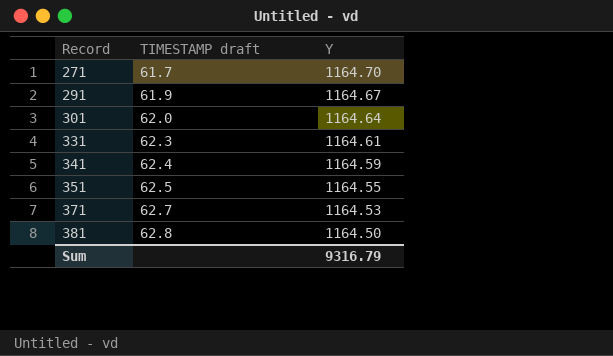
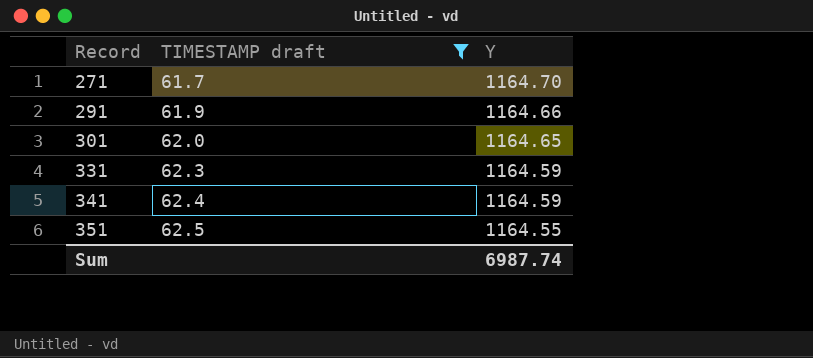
filter: none -> TIMESTAMP draft <= 62.5
291 | Y: 1164.67 -> 1164.66
301 | Y: 1164.64 -> 1164.65
331 | Y: 1164.61 -> 1164.59
Sum | Y: 9316.79 -> 6987.74

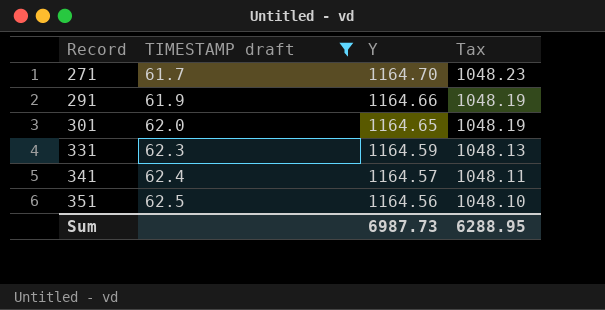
column Tax | formula: none -> [Y] * 0.9
341 | Y: 1164.59 -> 1164.57
351 | Y: 1164.55 -> 1164.56
Sum | Y: 6987.74 -> 6987.73

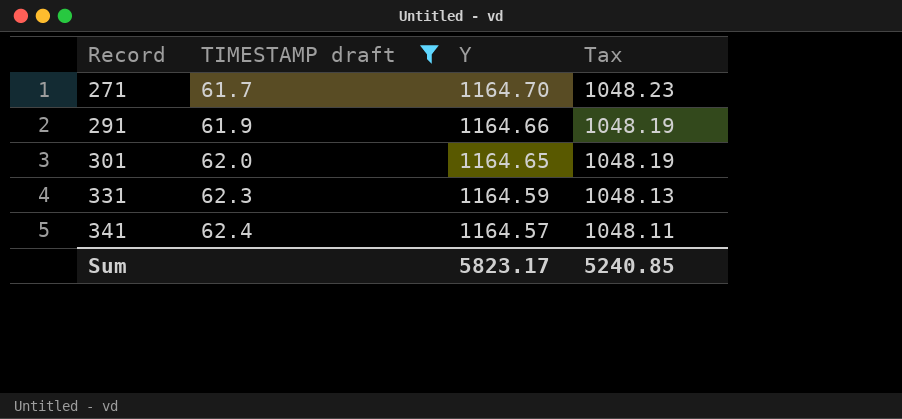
row 351: 62.5 | 1164.56 | 1048.10 -> none
Sum | Y: 6987.73 -> 5823.17
Sum | Tax: 6288.95 -> 5240.85

